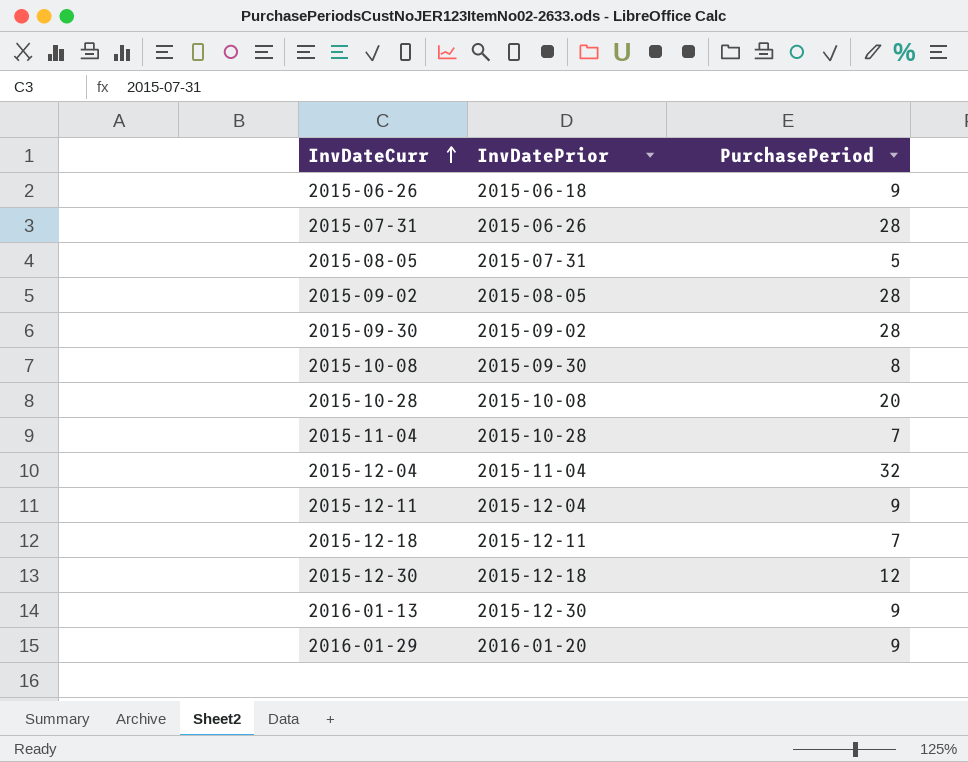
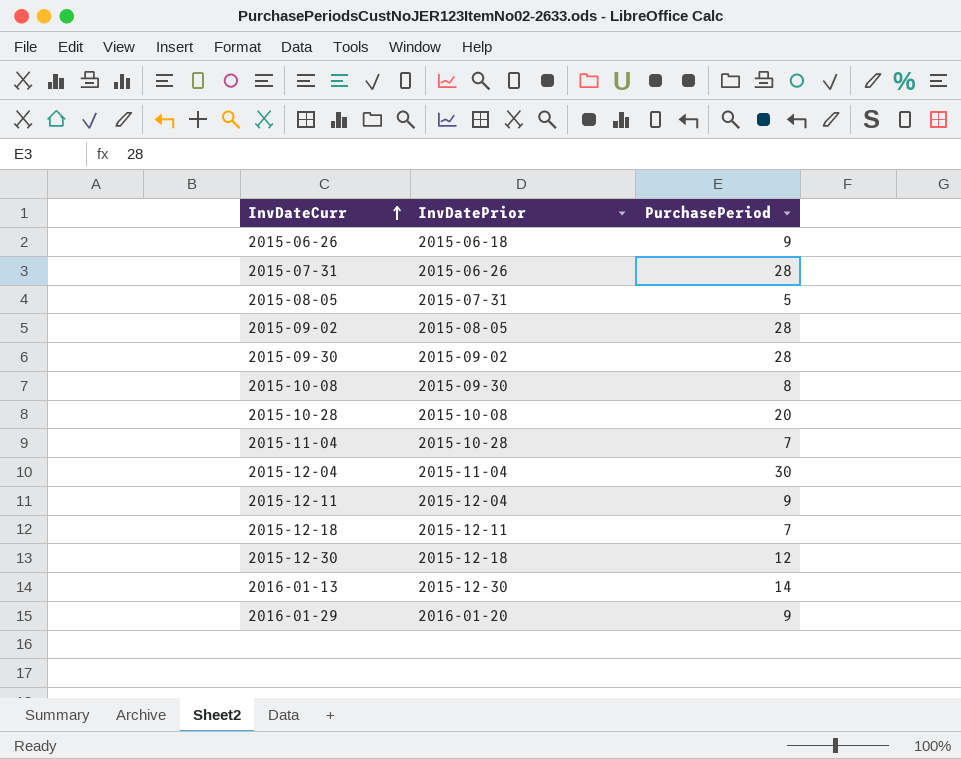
2015-12-04 | PurchasePeriod: 32 -> 30
2016-01-13 | PurchasePeriod: 9 -> 14

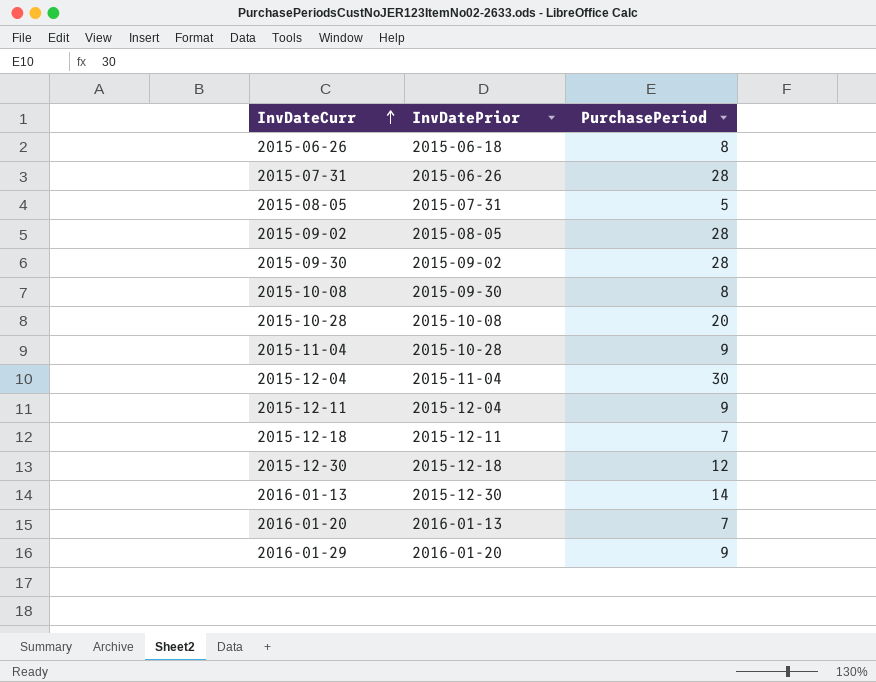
2015-06-26 | PurchasePeriod: 9 -> 8
2015-11-04 | PurchasePeriod: 7 -> 9
row 2016-01-20: none -> 2016-01-13 | 7

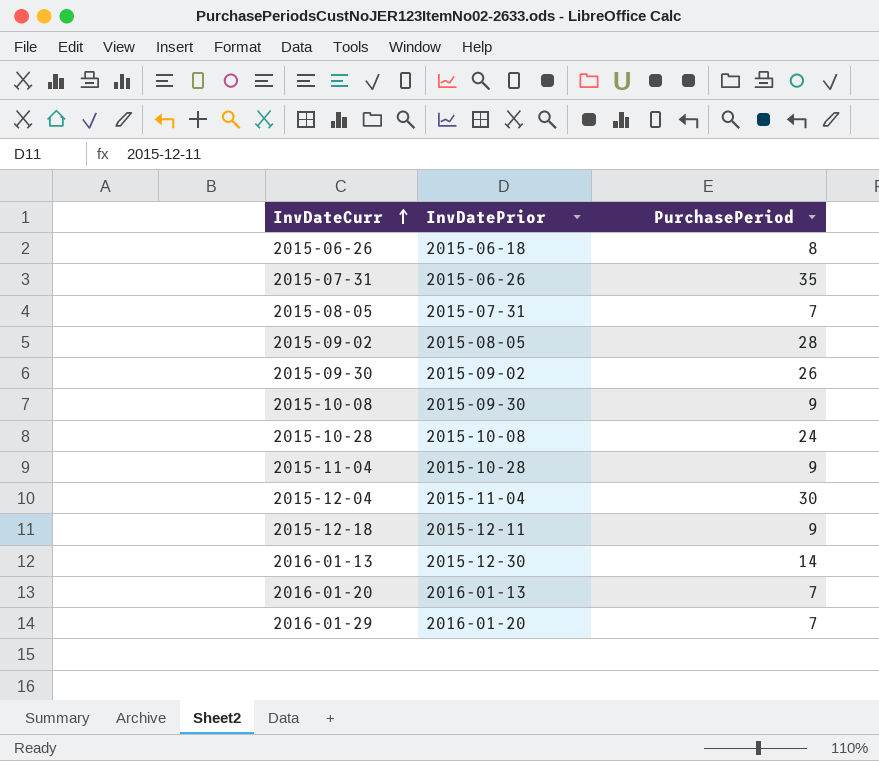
row 2015-12-11: 2015-12-04 | 9 -> none
row 2015-12-30: 2015-12-18 | 12 -> none
2015-07-31 | PurchasePeriod: 28 -> 35
2015-08-05 | PurchasePeriod: 5 -> 7
2015-09-30 | PurchasePeriod: 28 -> 26
2015-10-08 | PurchasePeriod: 8 -> 9
2015-10-28 | PurchasePeriod: 20 -> 24
2015-12-18 | PurchasePeriod: 7 -> 9
2016-01-29 | PurchasePeriod: 9 -> 7

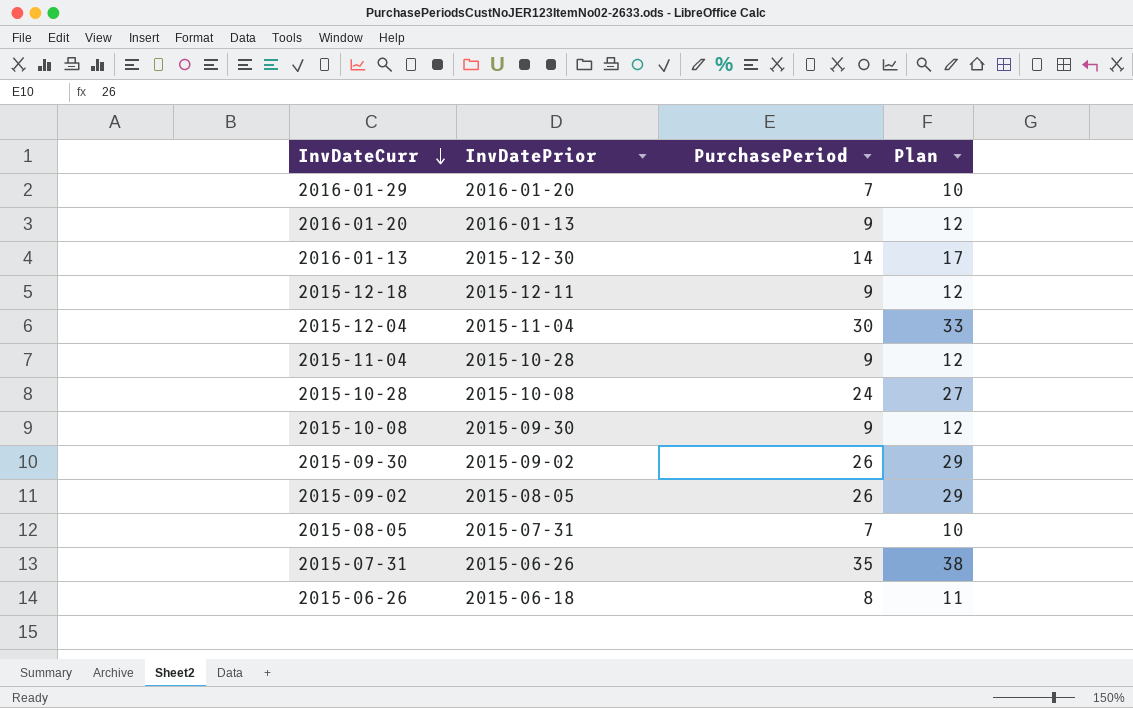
row order: InvDateCurr ascending -> InvDateCurr descending
column Plan | formula: none -> [PurchasePeriod] + 3
2016-01-20 | PurchasePeriod: 7 -> 9
2015-09-02 | PurchasePeriod: 28 -> 26

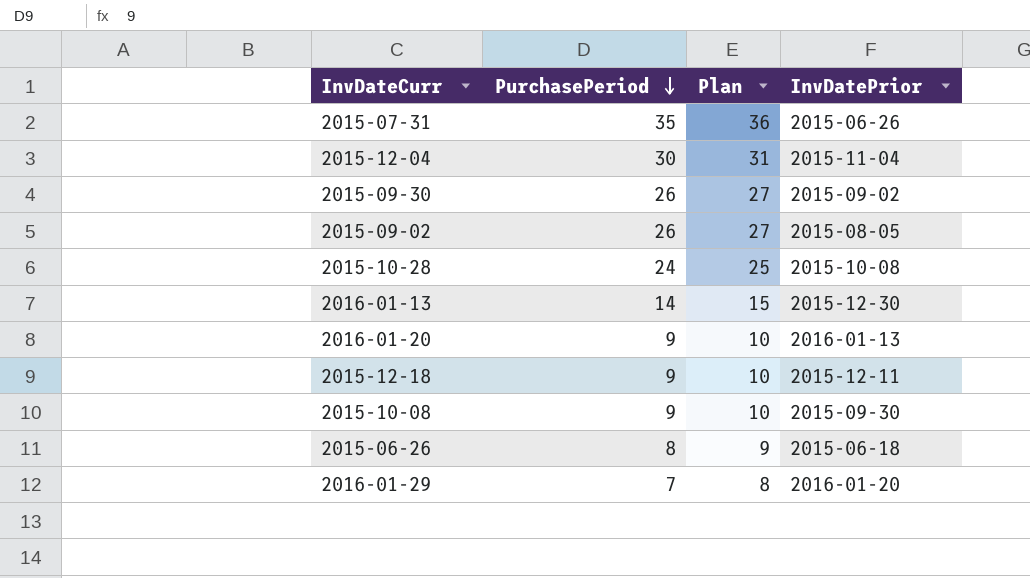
row order: InvDateCurr descending -> PurchasePeriod descending
column Plan | formula: [PurchasePeriod] + 3 -> [PurchasePeriod] + 1
column InvDatePrior | position: 2 -> 4
row 2015-11-04: 2015-10-28 | 9 | 12 -> none
row 2015-08-05: 2015-07-31 | 7 | 10 -> none

